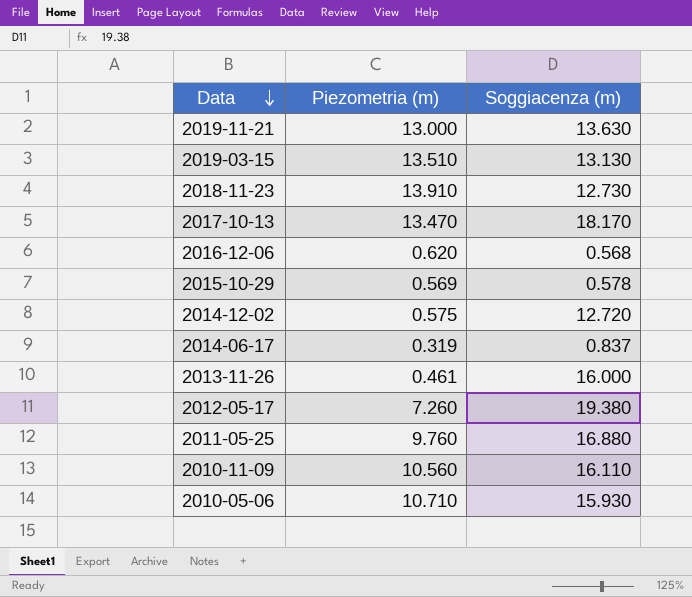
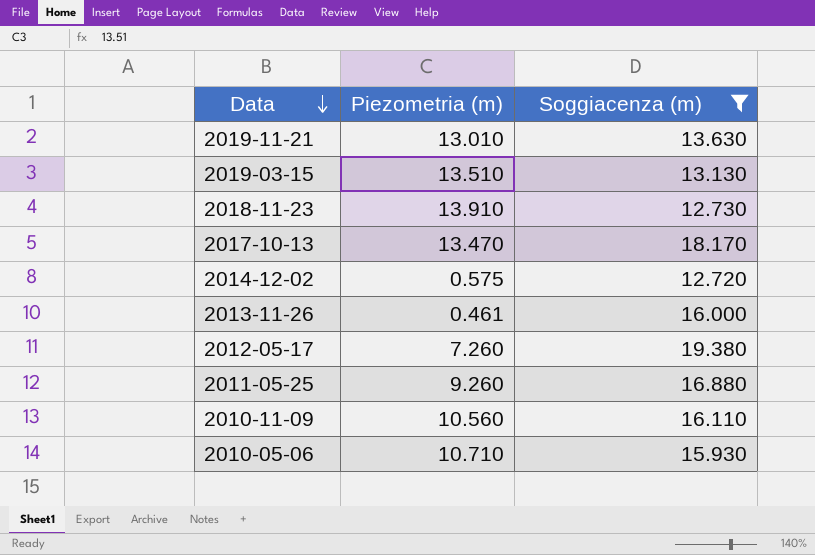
filter: none -> Soggiacenza (m) >= 12.720
2019-11-21 | Piezometria (m): 13.000 -> 13.010
2011-05-25 | Piezometria (m): 9.760 -> 9.260

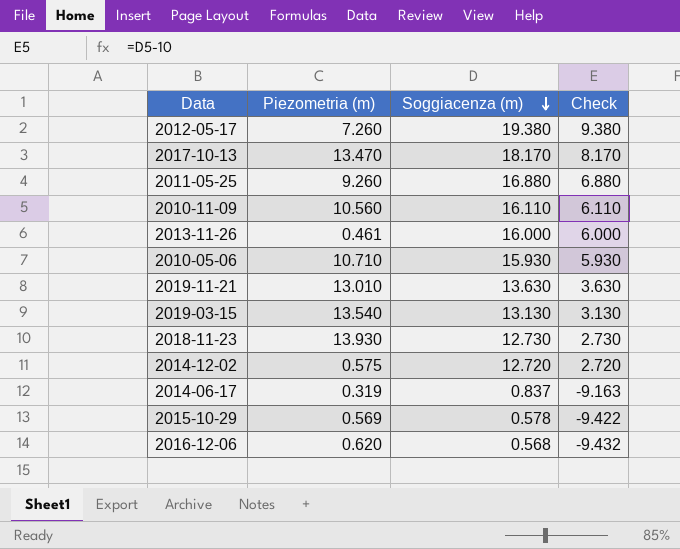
filter: Soggiacenza (m) >= 12.720 -> none
row order: Data descending -> Soggiacenza (m) descending
column Check | formula: none -> [Soggiacenza (m)] - 10
2019-03-15 | Piezometria (m): 13.510 -> 13.540
2018-11-23 | Piezometria (m): 13.910 -> 13.930

